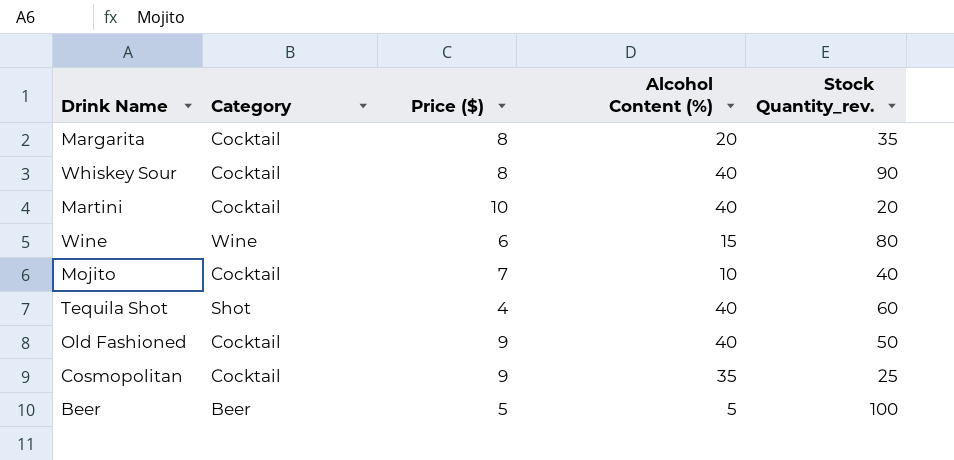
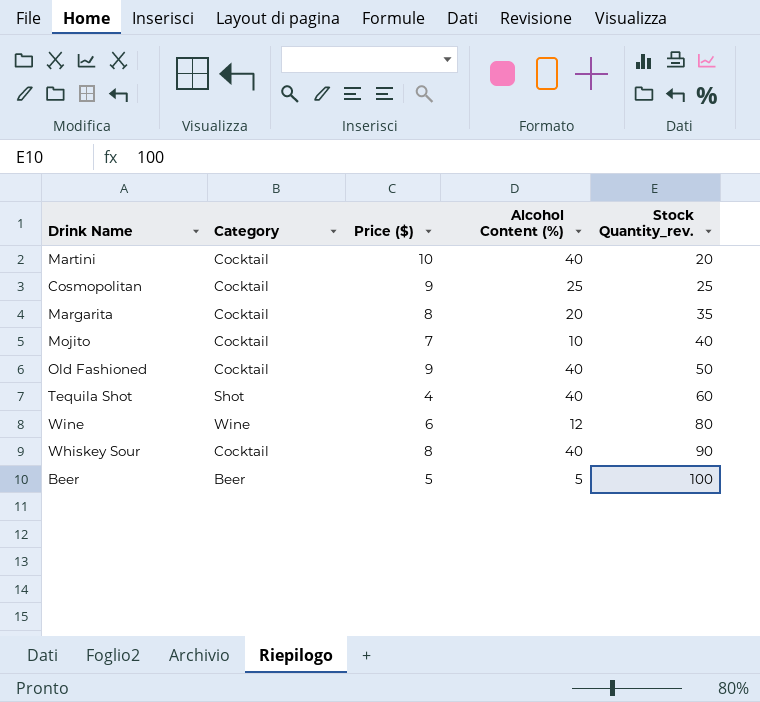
row order: none -> Stock Quantity_rev. ascending
Cosmopolitan | Alcohol Content (%): 35 -> 25
Wine | Alcohol Content (%): 15 -> 12

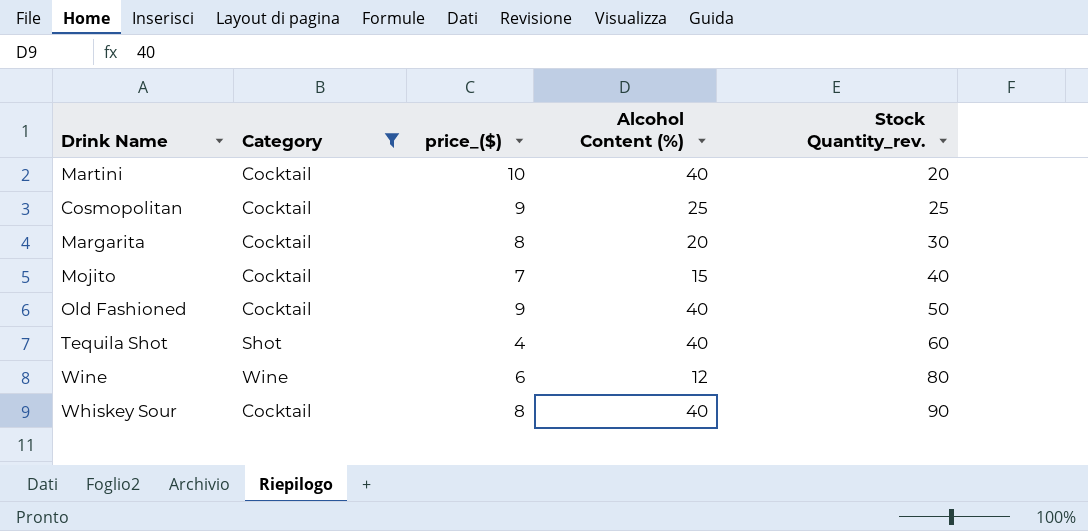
filter: none -> Category != Beer
column name: Price ($) -> price_($)
Margarita | Stock Quantity_rev.: 35 -> 30
Mojito | Alcohol Content (%): 10 -> 15

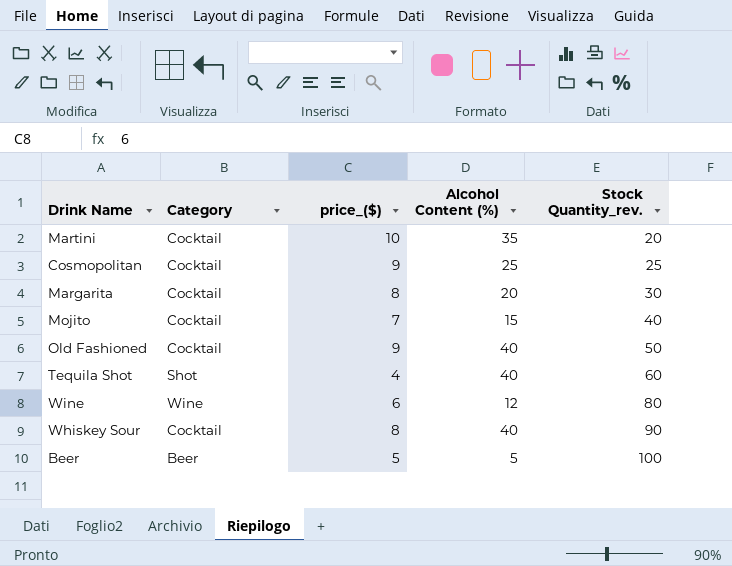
filter: Category != Beer -> none
Martini | Alcohol Content (%): 40 -> 35

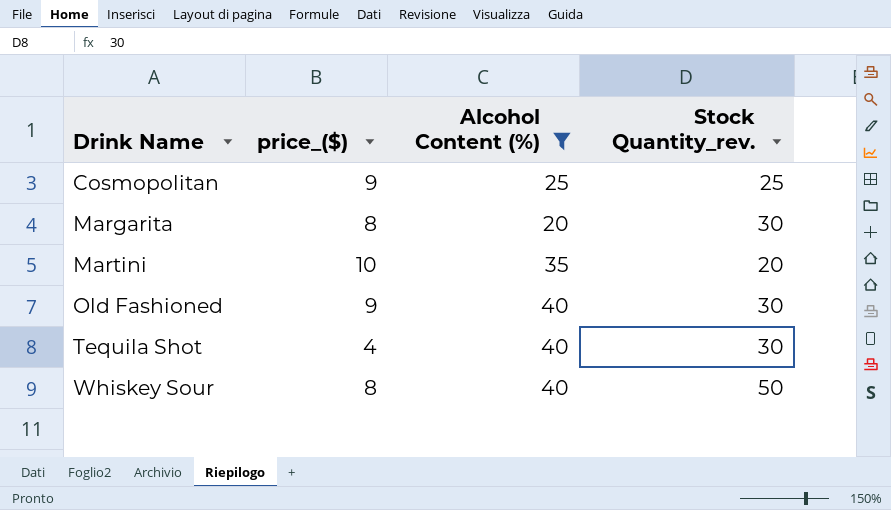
filter: none -> Alcohol Content (%) >= 20
row order: Stock Quantity_rev. ascending -> Drink Name ascending
column Category | position: 2 -> none
Old Fashioned | Stock Quantity_rev.: 50 -> 30
Tequila Shot | Stock Quantity_rev.: 60 -> 30
Whiskey Sour | Stock Quantity_rev.: 90 -> 50

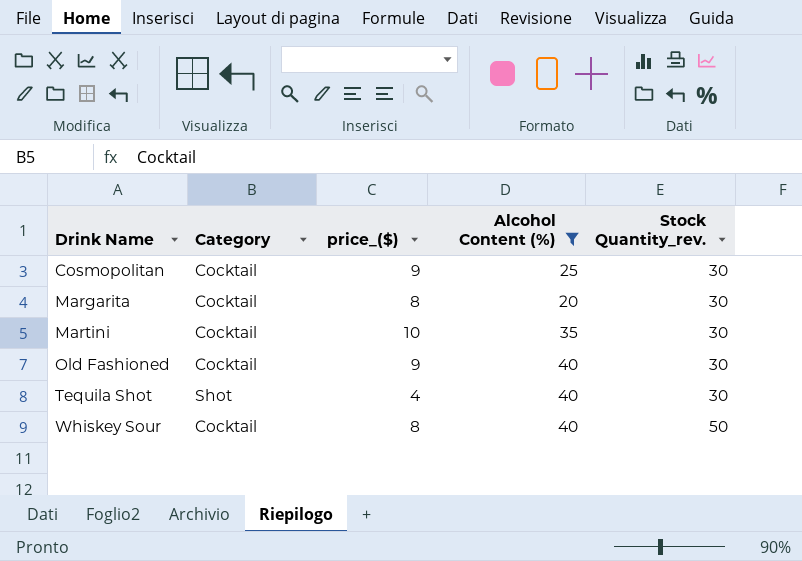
column Category | position: none -> 2
Cosmopolitan | Stock Quantity_rev.: 25 -> 30
Martini | Stock Quantity_rev.: 20 -> 30

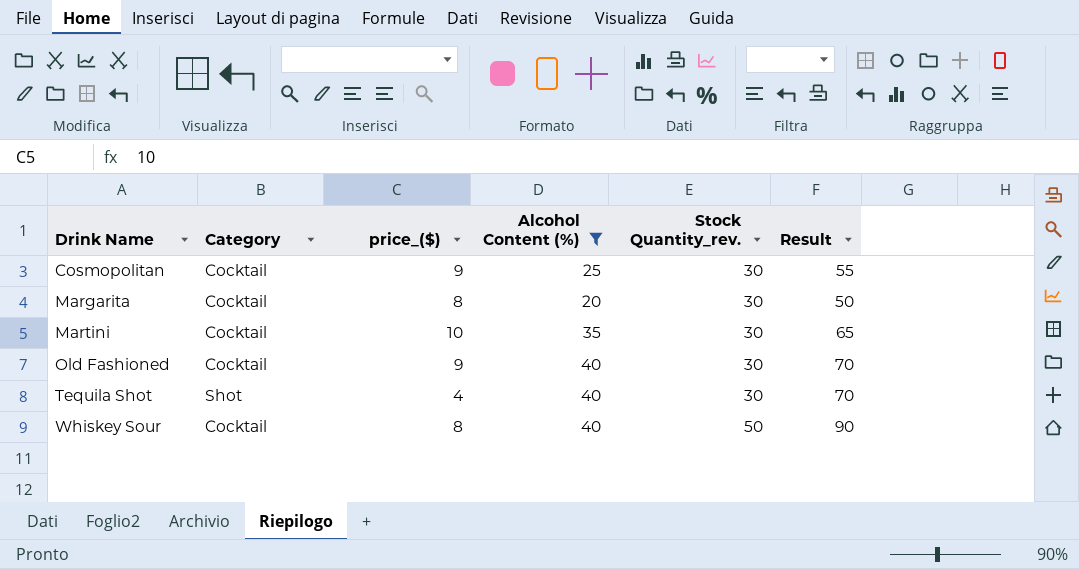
column Result | formula: none -> [Alcohol Content (%)] + [Stock Quantity_rev.]

